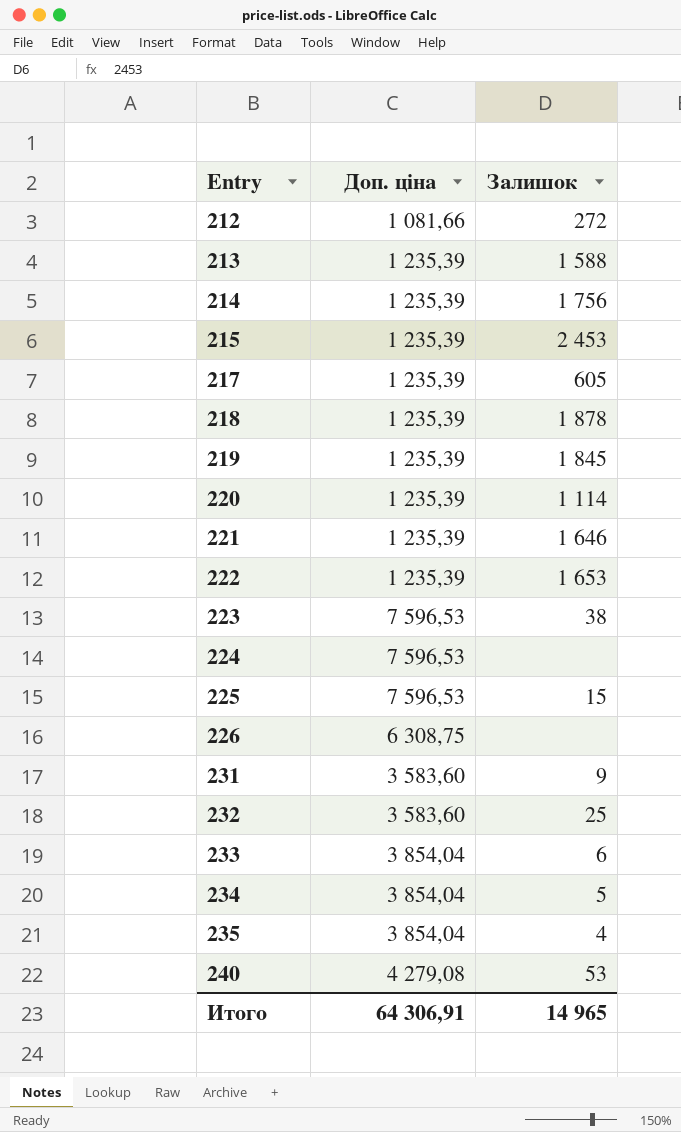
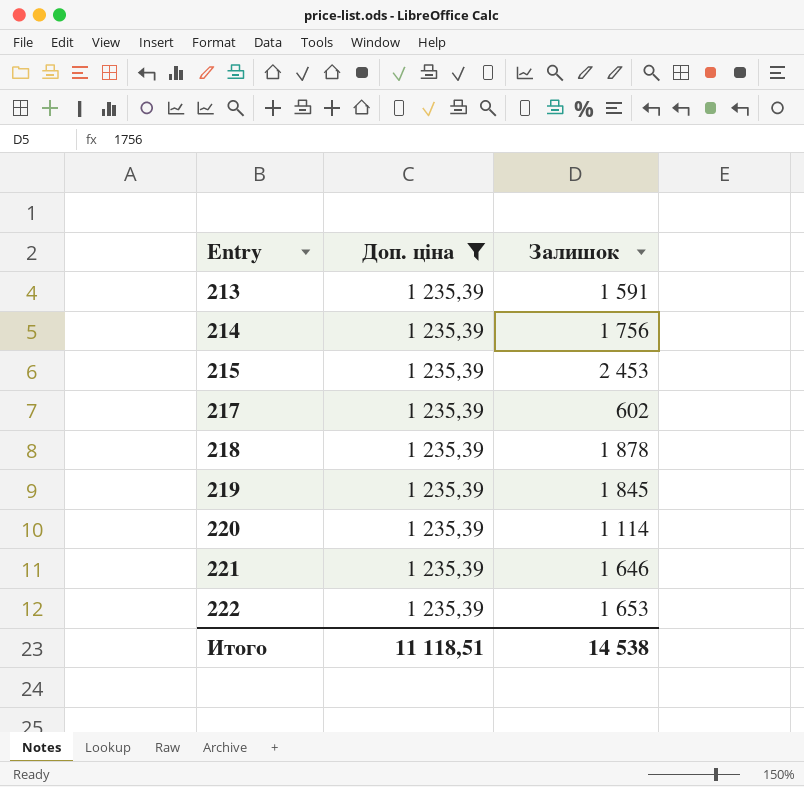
filter: none -> Доп. ціна = 1 235,39
213 | Залишок: 1 588 -> 1 591
217 | Залишок: 605 -> 602
Итого | Доп. ціна: 64 306,91 -> 11 118,51
Итого | Залишок: 14 965 -> 14 538

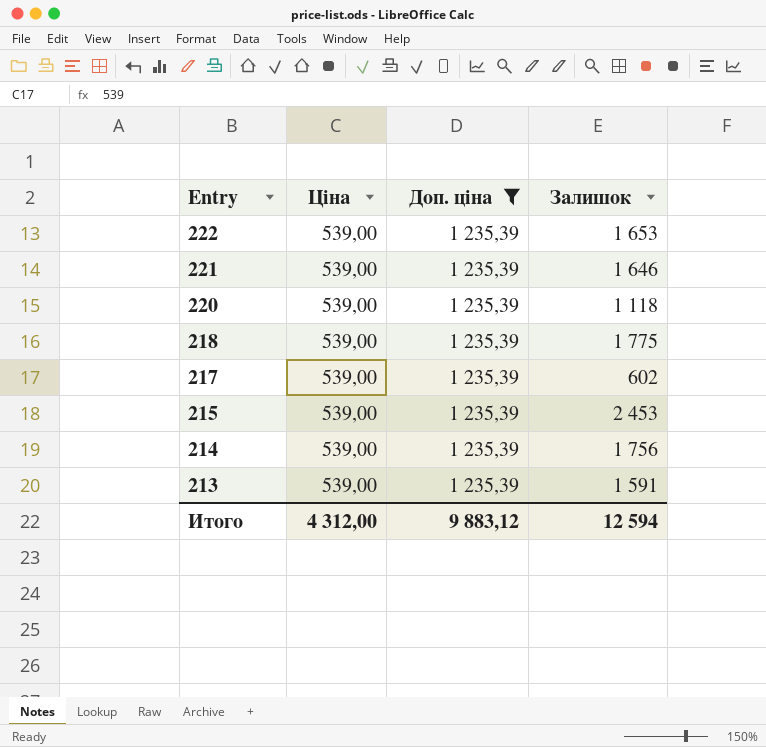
row order: Entry ascending -> Entry descending
column Ціна | position: none -> 2
row 219: 1 235,39 | 1 845 -> none
220 | Залишок: 1 114 -> 1 118
218 | Залишок: 1 878 -> 1 775
Итого | Доп. ціна: 11 118,51 -> 9 883,12
Итого | Залишок: 14 538 -> 12 594

